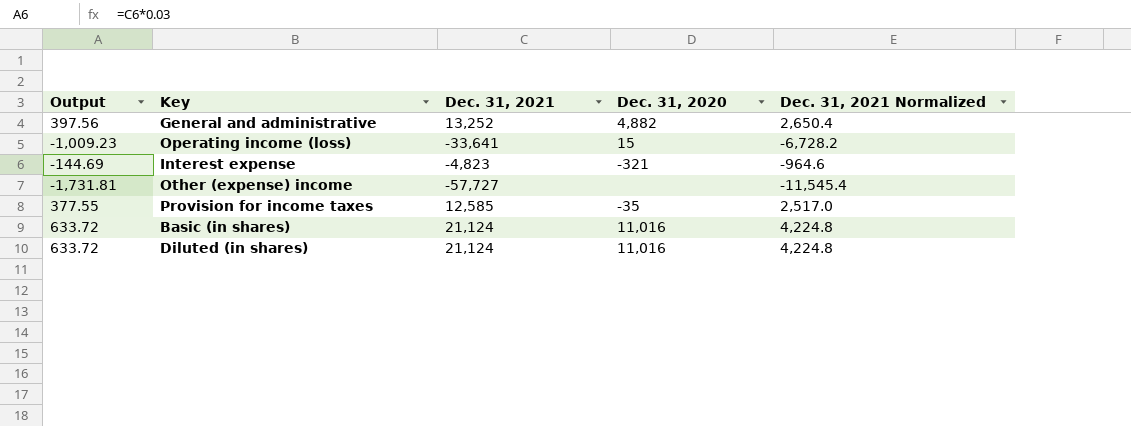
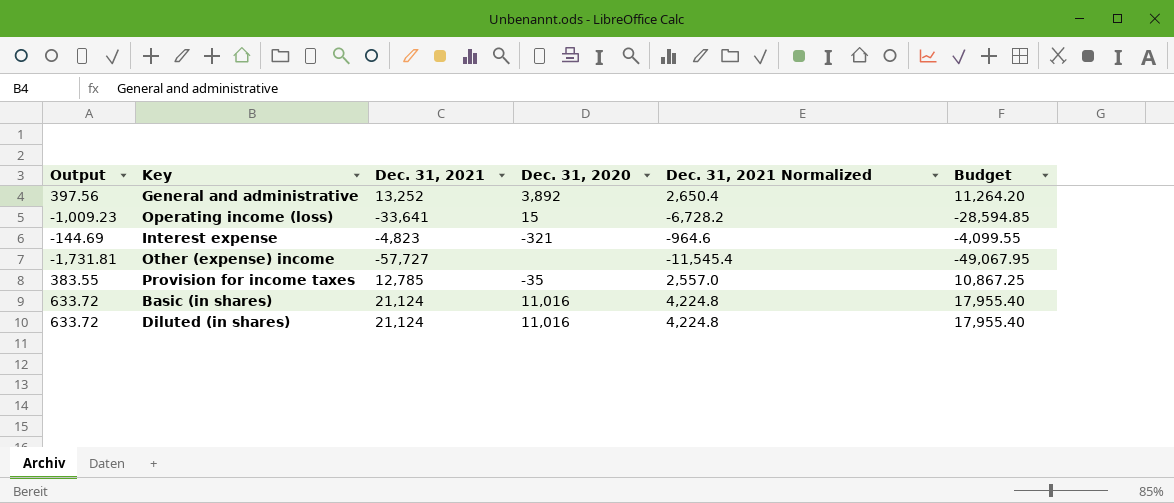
column Budget | formula: none -> [Dec. 31, 2021] * 0.85
General and administrative | Dec. 31, 2020: 4,882 -> 3,892
Provision for income taxes | Output: 377.55 -> 383.55
Provision for income taxes | Dec. 31, 2021: 12,585 -> 12,785
Provision for income taxes | Dec. 31, 2021 Normalized: 2,517.0 -> 2,557.0

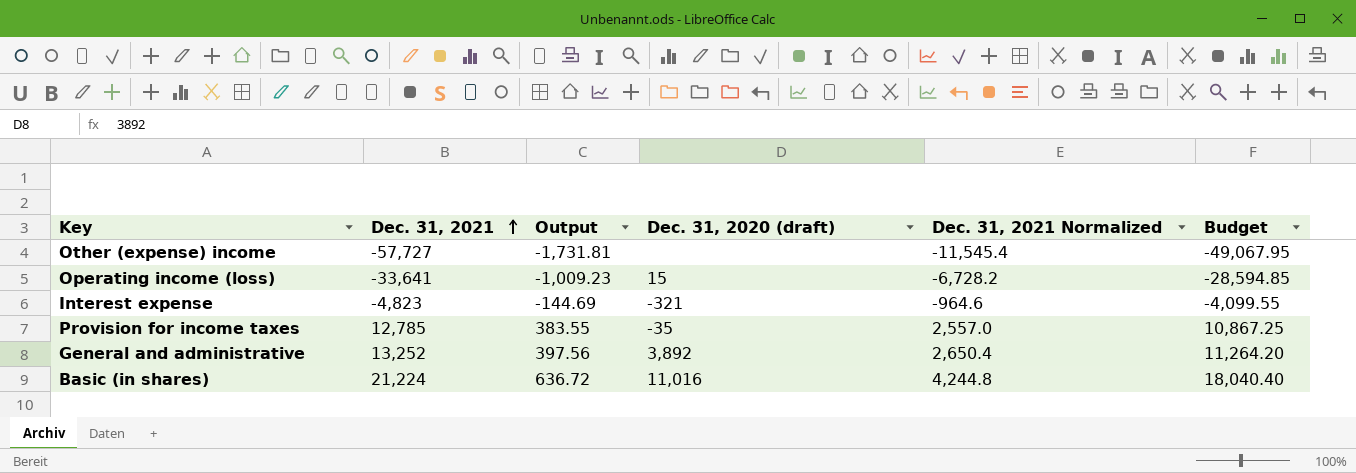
row order: none -> Dec. 31, 2021 ascending
column Output | position: 1 -> 3
column name: Dec. 31, 2020 -> Dec. 31, 2020 (draft)
row Diluted (in shares): 633.72 | 21,124 | 11,016 | 4,224.8 | 17,955.40 -> none
Basic (in shares) | Dec. 31, 2021: 21,124 -> 21,224
Basic (in shares) | Output: 633.72 -> 636.72
Basic (in shares) | Dec. 31, 2021 Normalized: 4,224.8 -> 4,244.8
Basic (in shares) | Budget: 17,955.40 -> 18,040.40

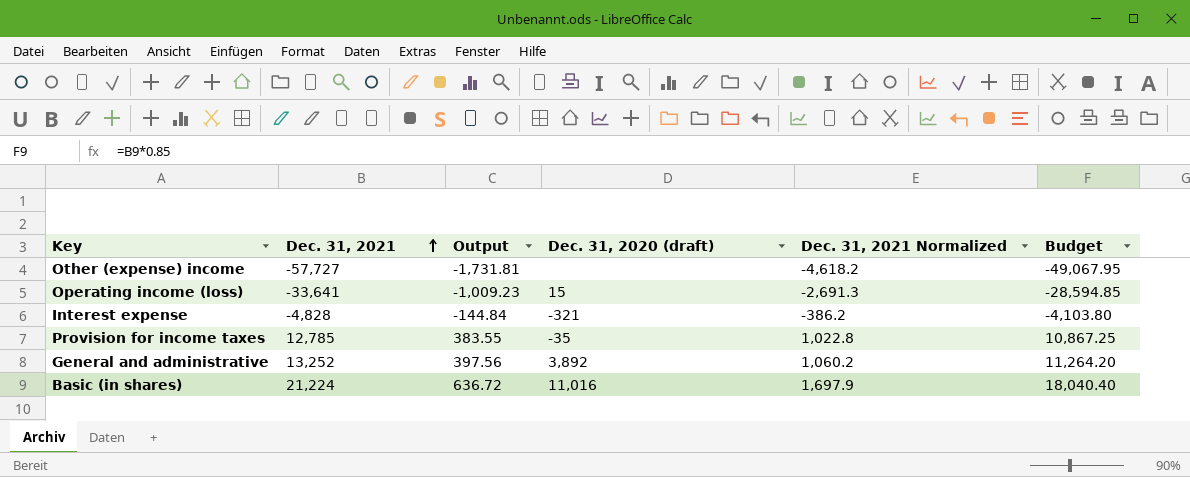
column Dec. 31, 2021 Normalized | formula: [Dec. 31, 2021] * 0.2 -> [Dec. 31, 2021] * 0.08
Interest expense | Dec. 31, 2021: -4,823 -> -4,828
Interest expense | Output: -144.69 -> -144.84
Interest expense | Budget: -4,099.55 -> -4,103.80

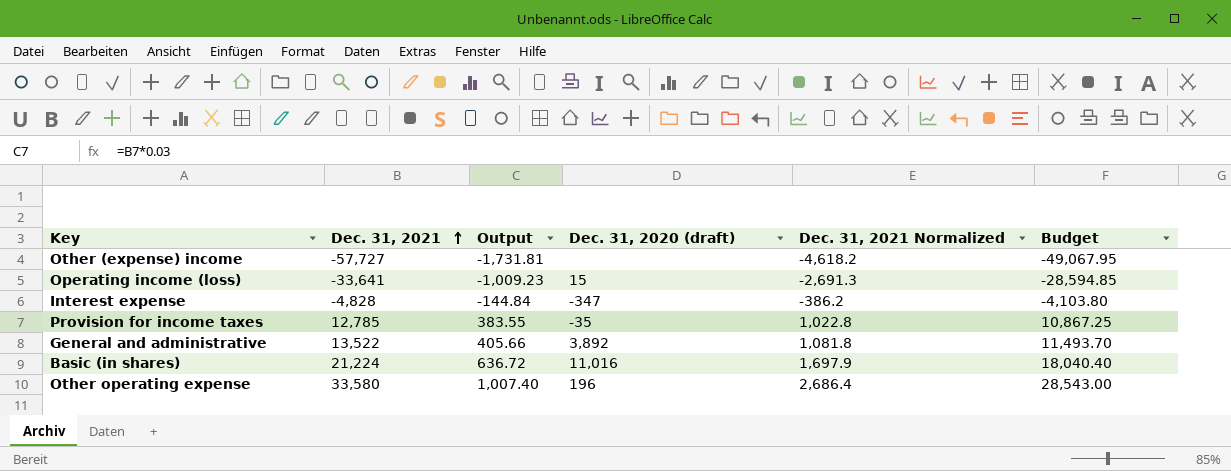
Interest expense | Dec. 31, 2020 (draft): -321 -> -347
General and administrative | Dec. 31, 2021: 13,252 -> 13,522
General and administrative | Output: 397.56 -> 405.66
General and administrative | Dec. 31, 2021 Normalized: 1,060.2 -> 1,081.8
General and administrative | Budget: 11,264.20 -> 11,493.70
row Other operating expense: none -> 33,580 | 1,007.40 | 196 | 2,686.4 | 28,543.00

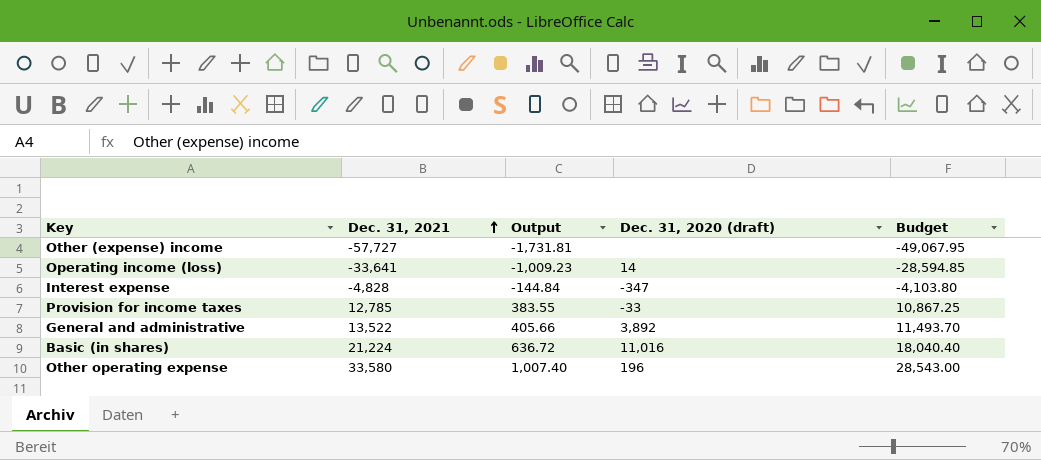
column Dec. 31, 2021 Normalized | formula: [Dec. 31, 2021] * 0.08 -> none
Operating income (loss) | Dec. 31, 2020 (draft): 15 -> 14
Provision for income taxes | Dec. 31, 2020 (draft): -35 -> -33

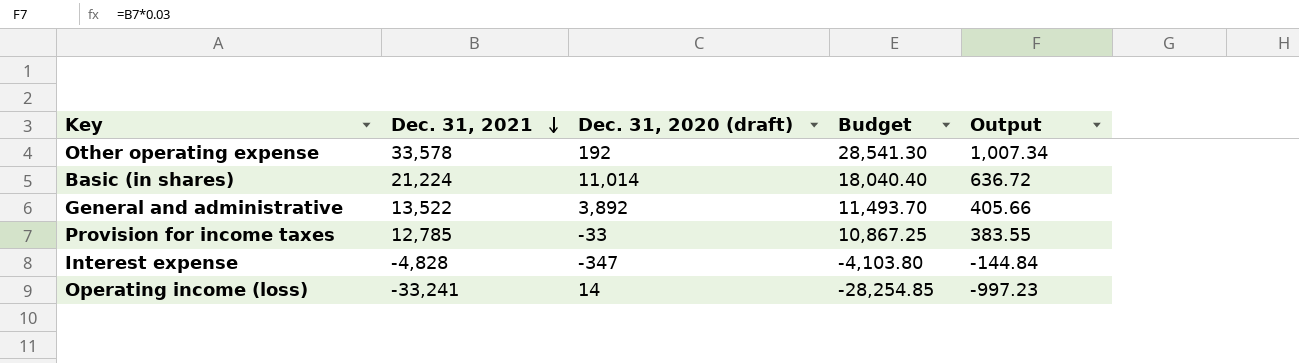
row order: Dec. 31, 2021 ascending -> Dec. 31, 2021 descending
column Output | position: 3 -> 5
row Other (expense) income: -57,727 | -1,731.81 | none | -49,067.95 -> none
Other operating expense | Dec. 31, 2021: 33,580 -> 33,578
Other operating expense | Dec. 31, 2020 (draft): 196 -> 192
Other operating expense | Budget: 28,543.00 -> 28,541.30
Other operating expense | Output: 1,007.40 -> 1,007.34
Basic (in shares) | Dec. 31, 2020 (draft): 11,016 -> 11,014
Operating income (loss) | Dec. 31, 2021: -33,641 -> -33,241
Operating income (loss) | Budget: -28,594.85 -> -28,254.85
Operating income (loss) | Output: -1,009.23 -> -997.23

